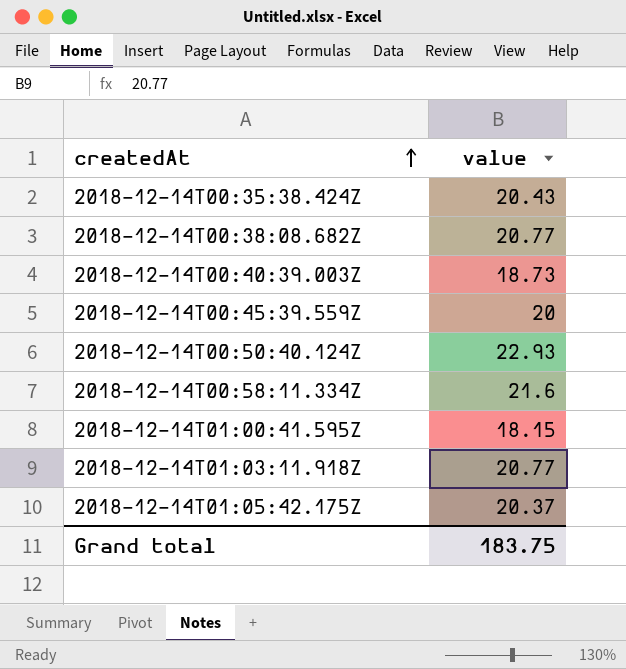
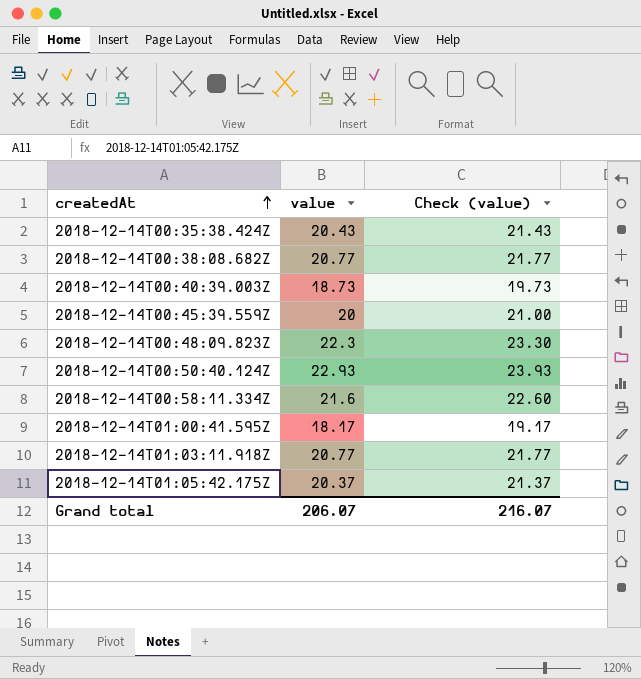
column Check (value) | formula: none -> [value] + 1
row 2018-12-14T00:48:09.823Z: none -> 22.3 | 23.30
2018-12-14T01:00:41.595Z | value: 18.15 -> 18.17
Grand total | value: 183.75 -> 206.07

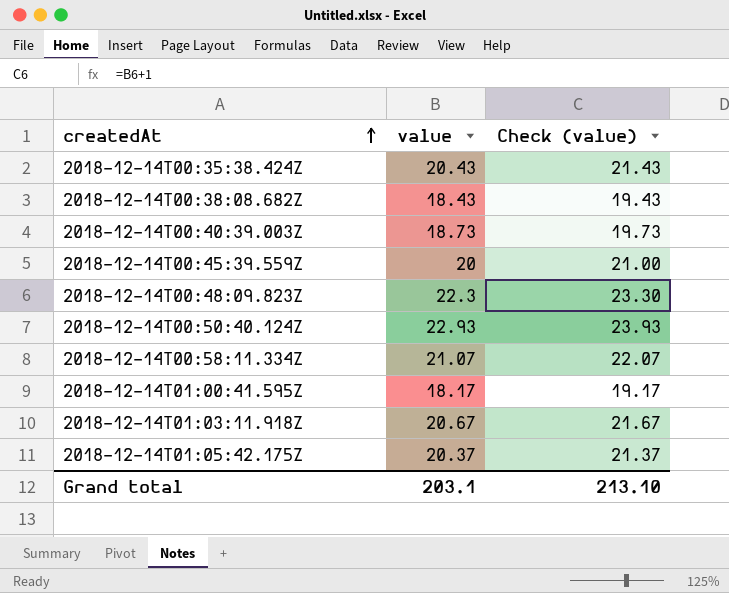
2018-12-14T00:38:08.682Z | value: 20.77 -> 18.43
2018-12-14T00:38:08.682Z | Check (value): 21.77 -> 19.43
2018-12-14T00:58:11.334Z | value: 21.6 -> 21.07
2018-12-14T00:58:11.334Z | Check (value): 22.60 -> 22.07
2018-12-14T01:03:11.918Z | value: 20.77 -> 20.67
2018-12-14T01:03:11.918Z | Check (value): 21.77 -> 21.67
Grand total | value: 206.07 -> 203.1
Grand total | Check (value): 216.07 -> 213.10

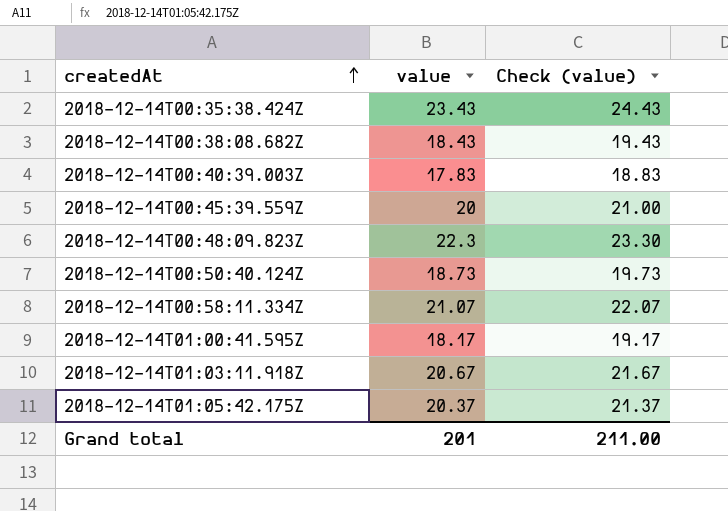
2018-12-14T00:35:38.424Z | value: 20.43 -> 23.43
2018-12-14T00:35:38.424Z | Check (value): 21.43 -> 24.43
2018-12-14T00:40:39.003Z | value: 18.73 -> 17.83
2018-12-14T00:40:39.003Z | Check (value): 19.73 -> 18.83
2018-12-14T00:50:40.124Z | value: 22.93 -> 18.73
2018-12-14T00:50:40.124Z | Check (value): 23.93 -> 19.73
Grand total | value: 203.1 -> 201
Grand total | Check (value): 213.10 -> 211.00

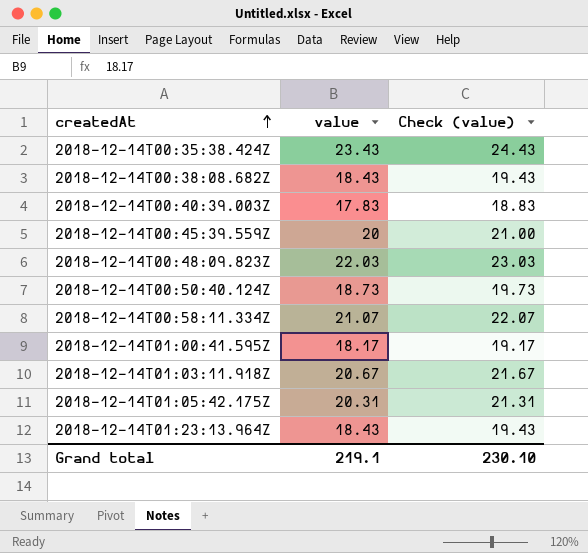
2018-12-14T00:48:09.823Z | value: 22.3 -> 22.03
2018-12-14T00:48:09.823Z | Check (value): 23.30 -> 23.03
2018-12-14T01:05:42.175Z | value: 20.37 -> 20.31
2018-12-14T01:05:42.175Z | Check (value): 21.37 -> 21.31
row 2018-12-14T01:23:13.964Z: none -> 18.43 | 19.43
Grand total | value: 201 -> 219.1
Grand total | Check (value): 211.00 -> 230.10

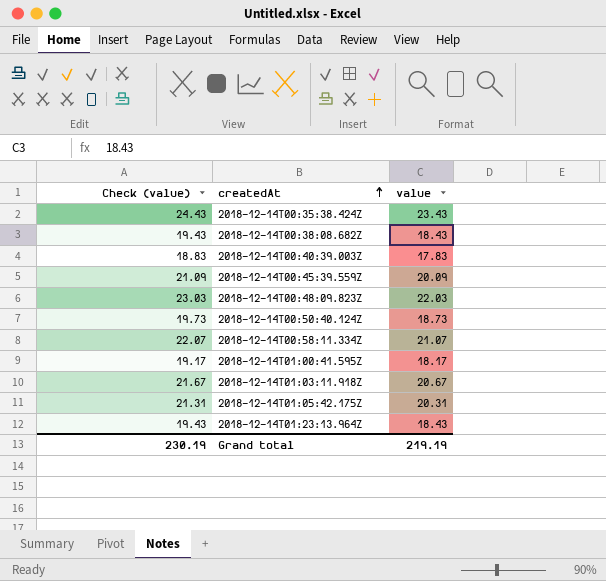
column Check (value) | position: 3 -> 1
2018-12-14T00:45:39.559Z | Check (value): 21.00 -> 21.09
2018-12-14T00:45:39.559Z | value: 20 -> 20.09
Grand total | Check (value): 230.10 -> 230.19
Grand total | value: 219.1 -> 219.19

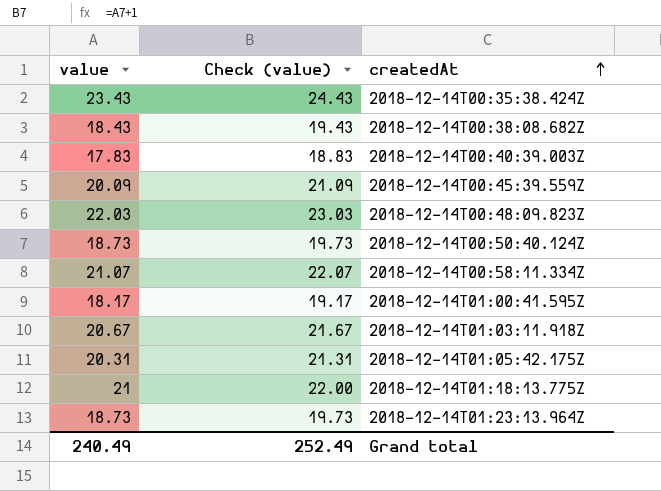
column value | position: 3 -> 1
row 2018-12-14T01:18:13.775Z: none -> 21 | 22.00
2018-12-14T01:23:13.964Z | value: 18.43 -> 18.73
2018-12-14T01:23:13.964Z | Check (value): 19.43 -> 19.73
Grand total | value: 219.19 -> 240.49
Grand total | Check (value): 230.19 -> 252.49

